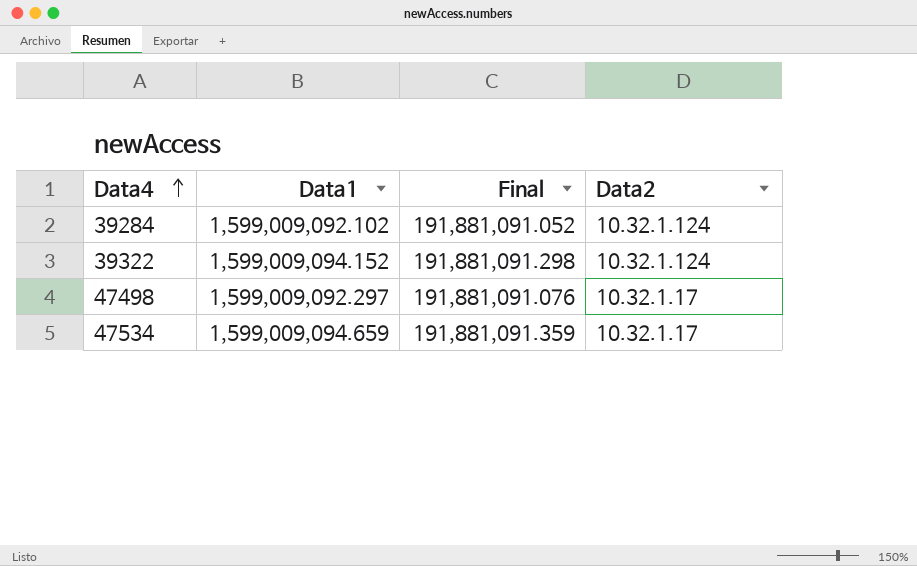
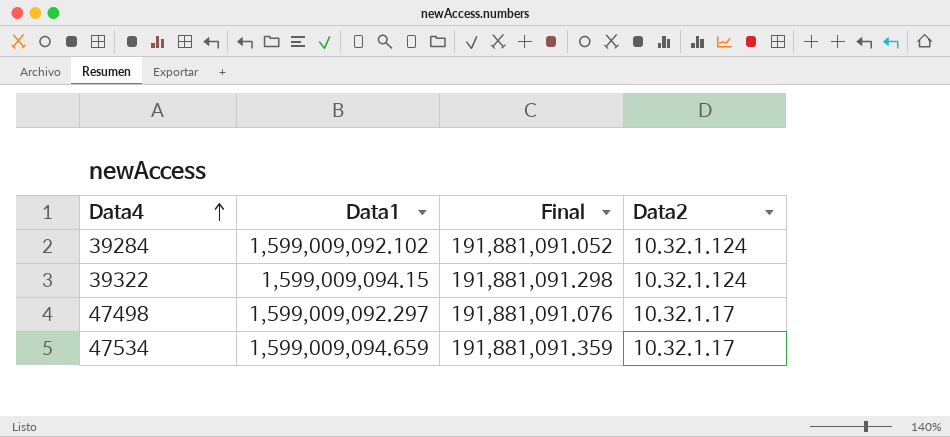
39322 | Data1: 1,599,009,094.152 -> 1,599,009,094.15

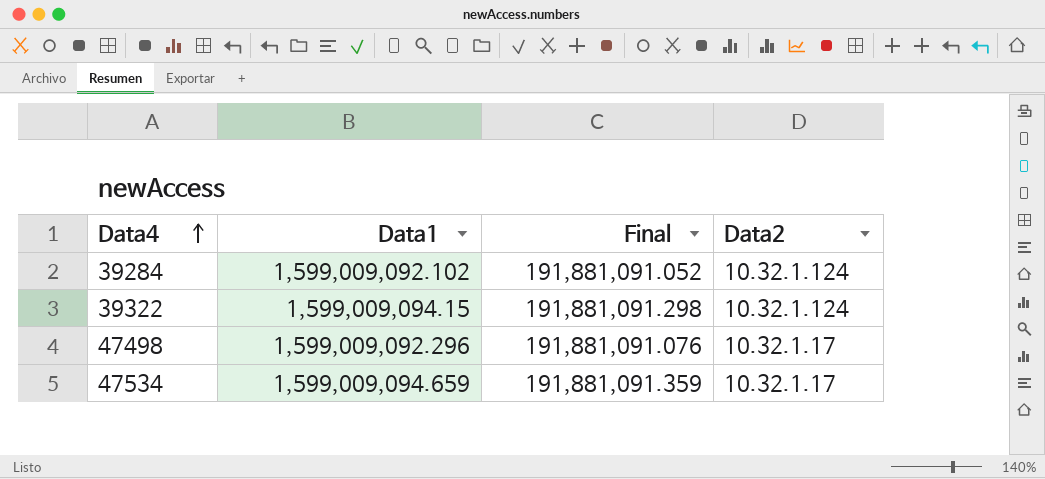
47498 | Data1: 1,599,009,092.297 -> 1,599,009,092.296

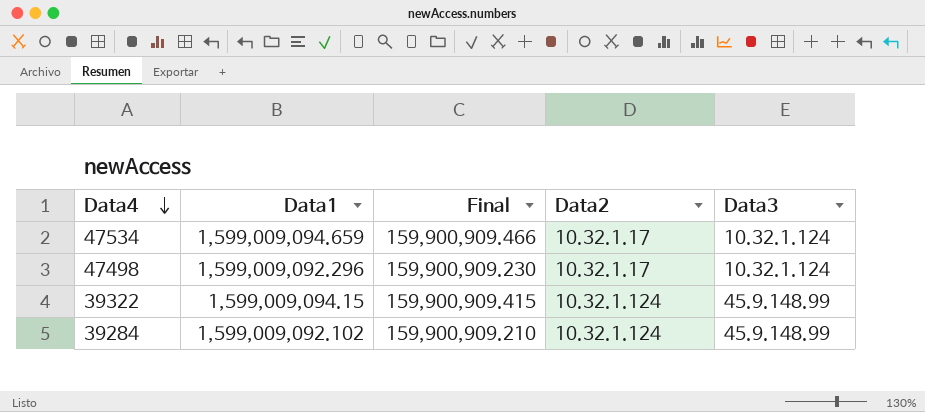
row order: Data4 ascending -> Data4 descending
column Final | formula: [Data1] * 0.12 -> [Data1] * 0.1
column Data3 | position: none -> 5

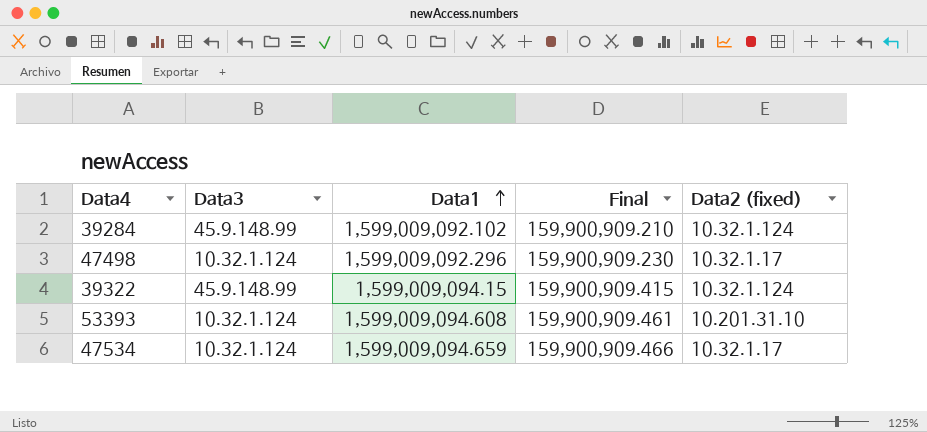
row order: Data4 descending -> Data1 ascending
column Data3 | position: 5 -> 2
column name: Data2 -> Data2 (fixed)
row 53393: none -> 10.32.1.124 | 1,599,009,094.608 | 159,900,909.461 | 10.201.31.10

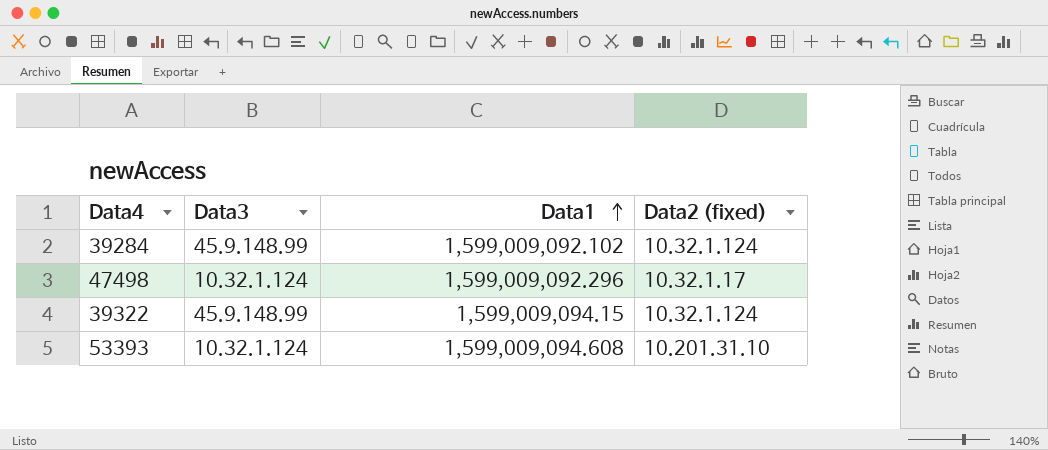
column Final | formula: [Data1] * 0.1 -> none
row 47534: 10.32.1.124 | 1,599,009,094.659 | 159,900,909.466 | 10.32.1.17 -> none

